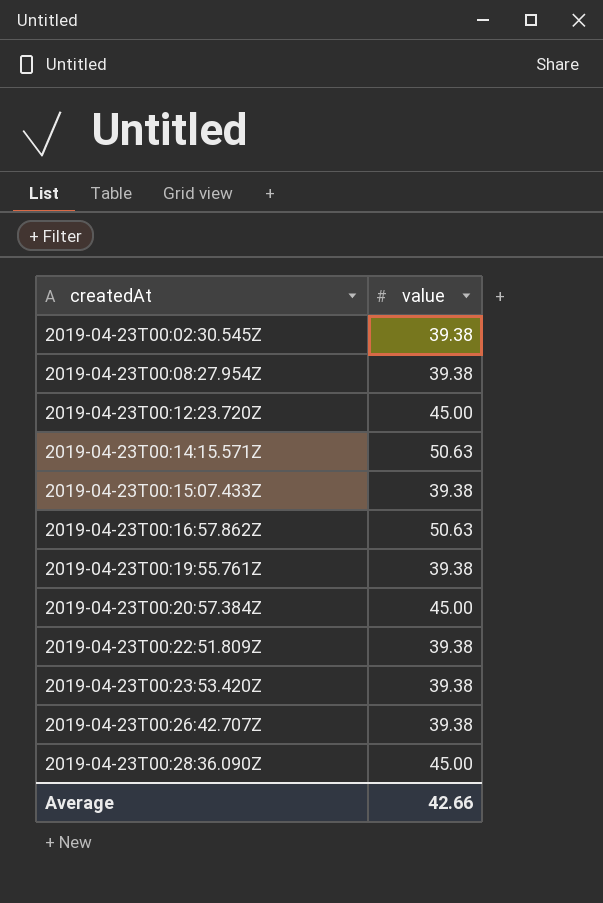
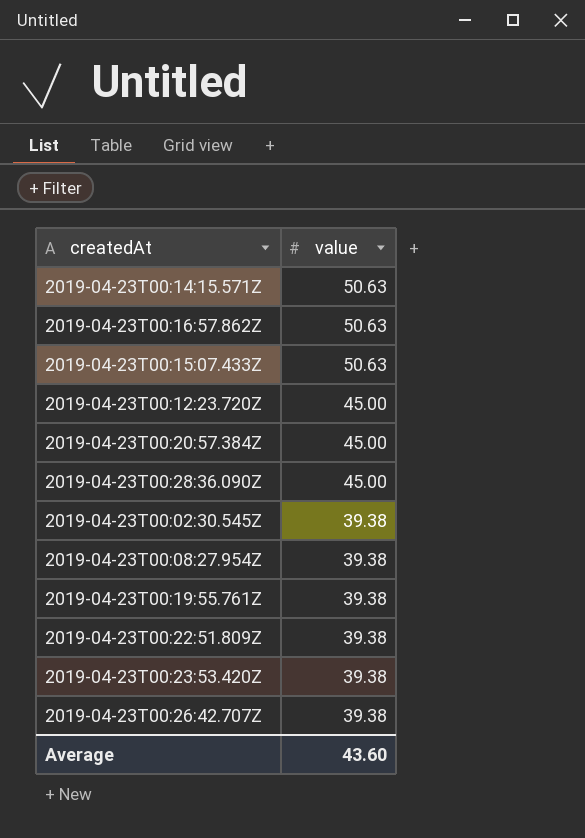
row order: createdAt ascending -> value descending
2019-04-23T00:15:07.433Z | value: 39.38 -> 50.63
Average | value: 42.66 -> 43.60

